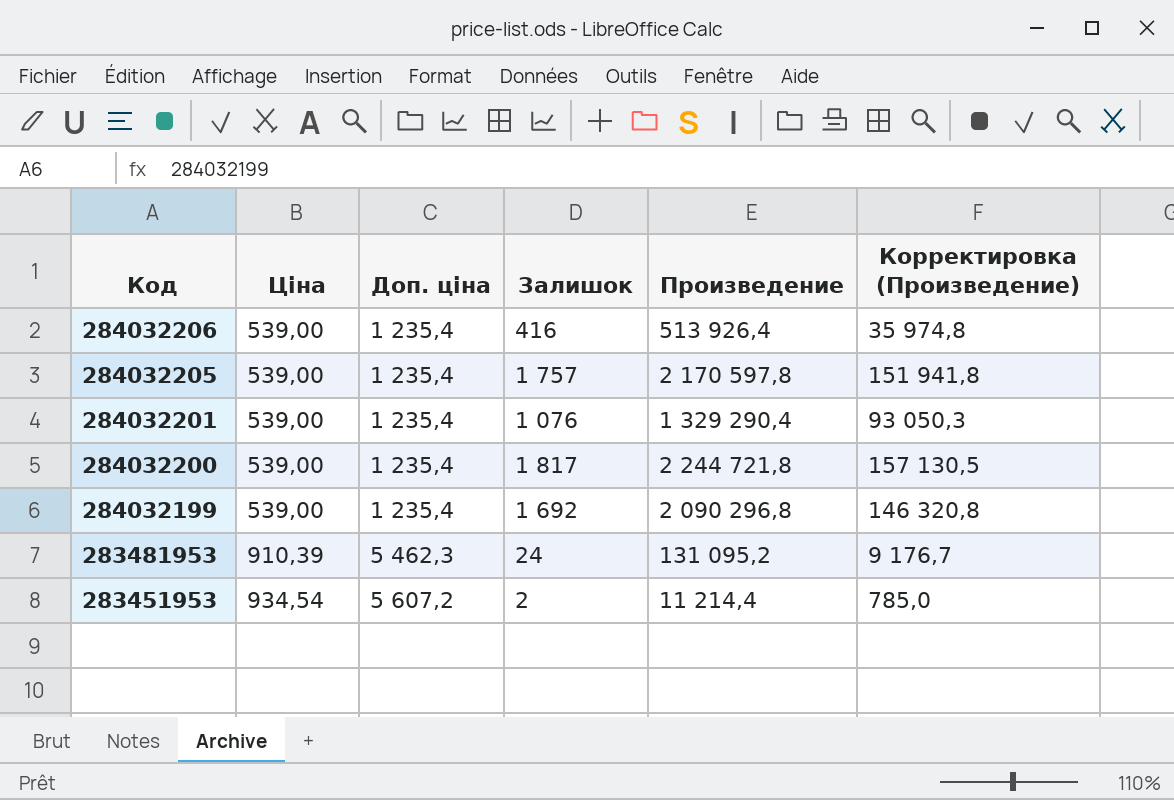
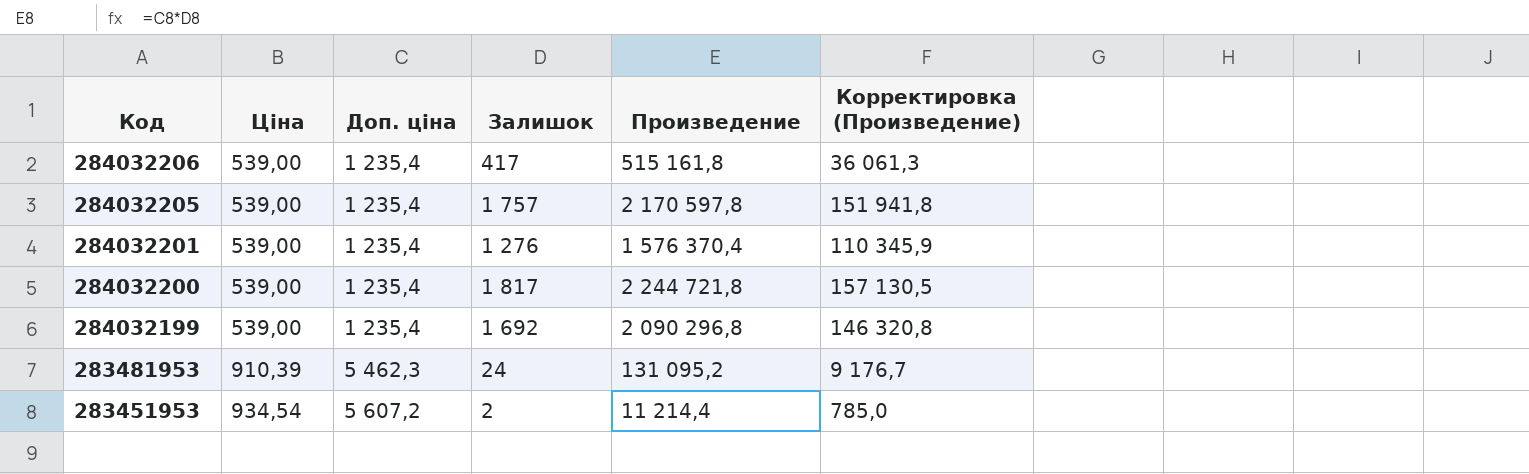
284032206 | Залишок: 416 -> 417
284032206 | Произведение: 513 926,4 -> 515 161,8
284032206 | Корректировка (Произведение): 35 974,8 -> 36 061,3
284032201 | Залишок: 1 076 -> 1 276
284032201 | Произведение: 1 329 290,4 -> 1 576 370,4
284032201 | Корректировка (Произведение): 93 050,3 -> 110 345,9

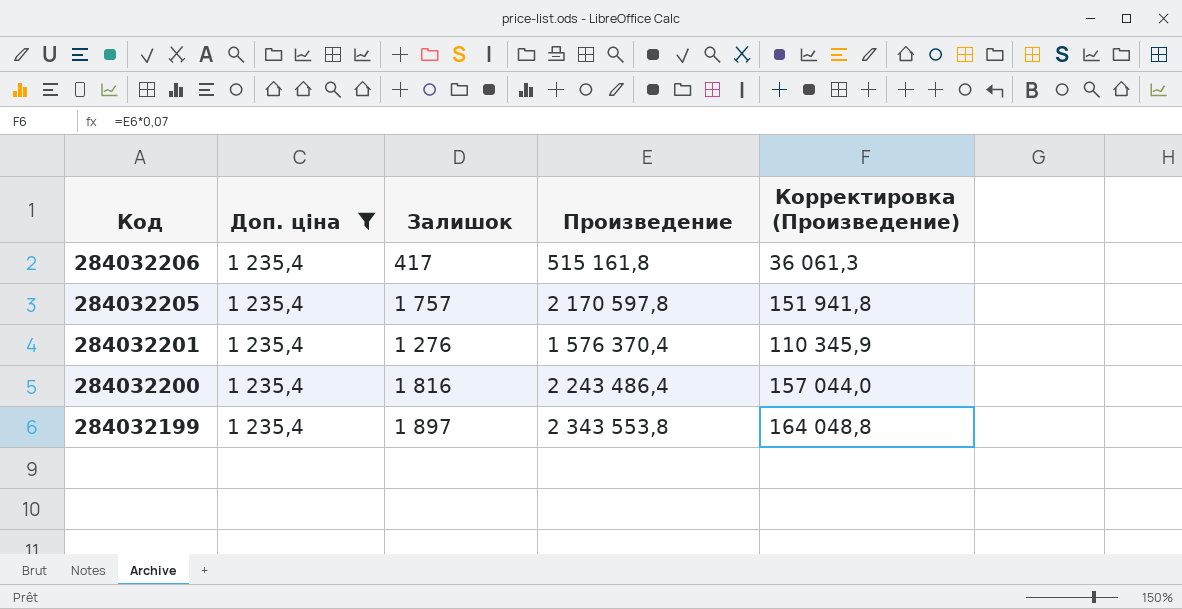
filter: none -> Доп. ціна = 1 235,4
column Ціна | position: 2 -> none
284032200 | Залишок: 1 817 -> 1 816
284032200 | Произведение: 2 244 721,8 -> 2 243 486,4
284032200 | Корректировка (Произведение): 157 130,5 -> 157 044,0
284032199 | Залишок: 1 692 -> 1 897
284032199 | Произведение: 2 090 296,8 -> 2 343 553,8
284032199 | Корректировка (Произведение): 146 320,8 -> 164 048,8

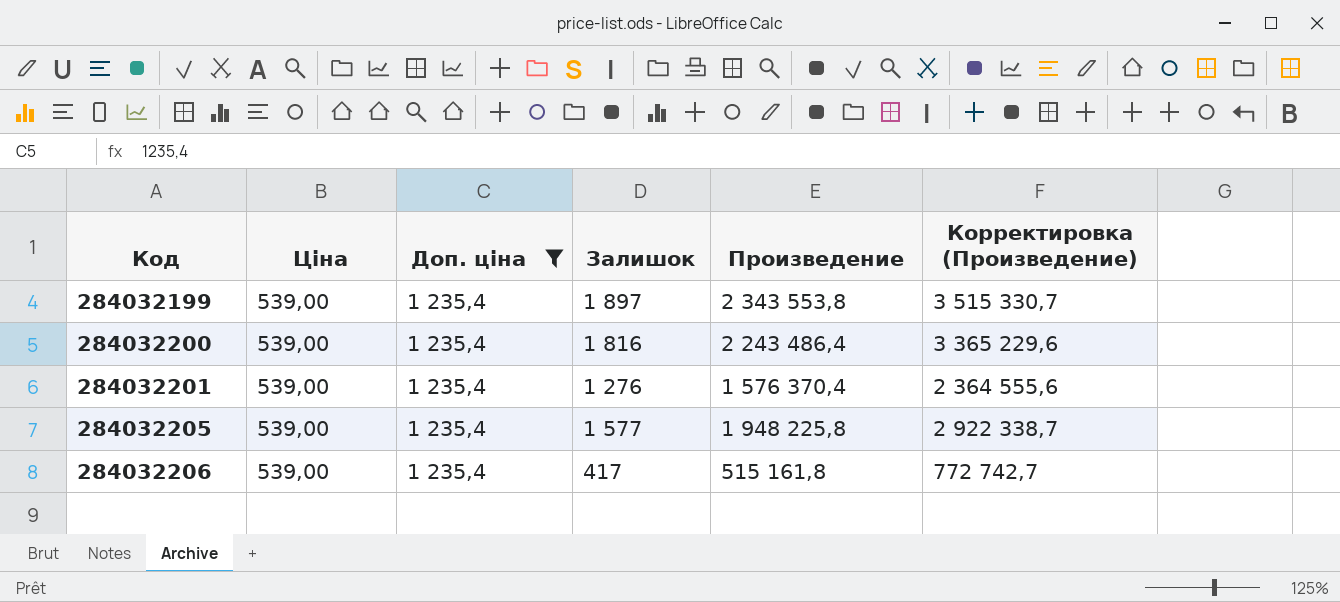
row order: Код descending -> Код ascending
column Ціна | position: none -> 2
column Корректировка (Произведение) | formula: [Произведение] * 0,07 -> [Произведение] * 1,5
284032205 | Залишок: 1 757 -> 1 577
284032205 | Произведение: 2 170 597,8 -> 1 948 225,8

